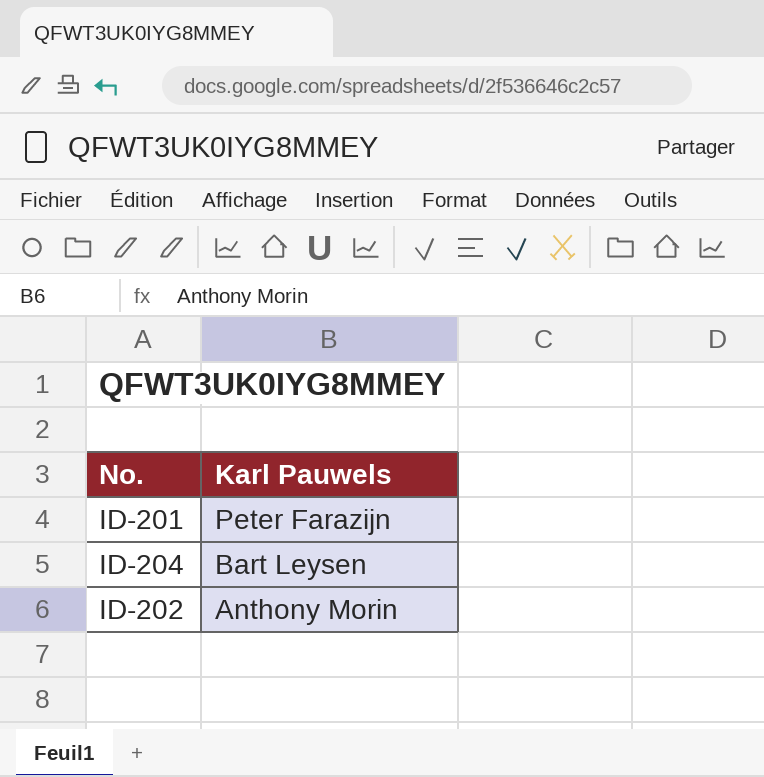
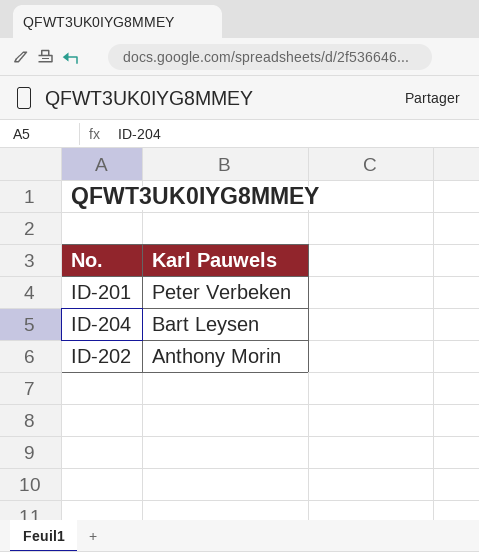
ID-201 | Karl Pauwels: Peter Farazijn -> Peter Verbeken

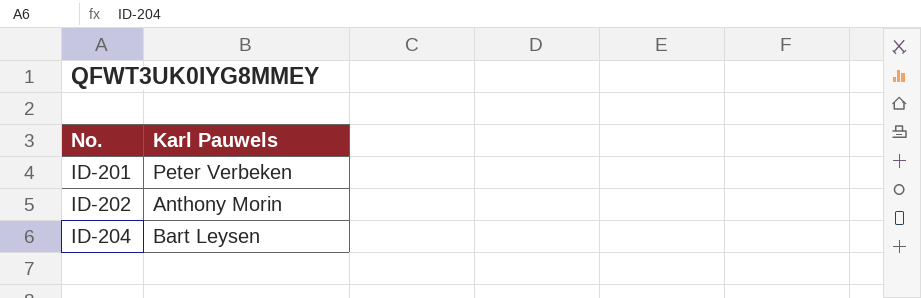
row order: Karl Pauwels descending -> No. ascending

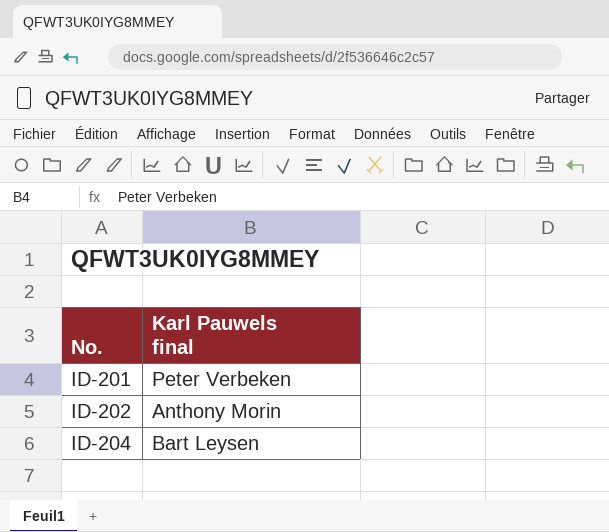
column name: Karl Pauwels -> Karl Pauwels final

